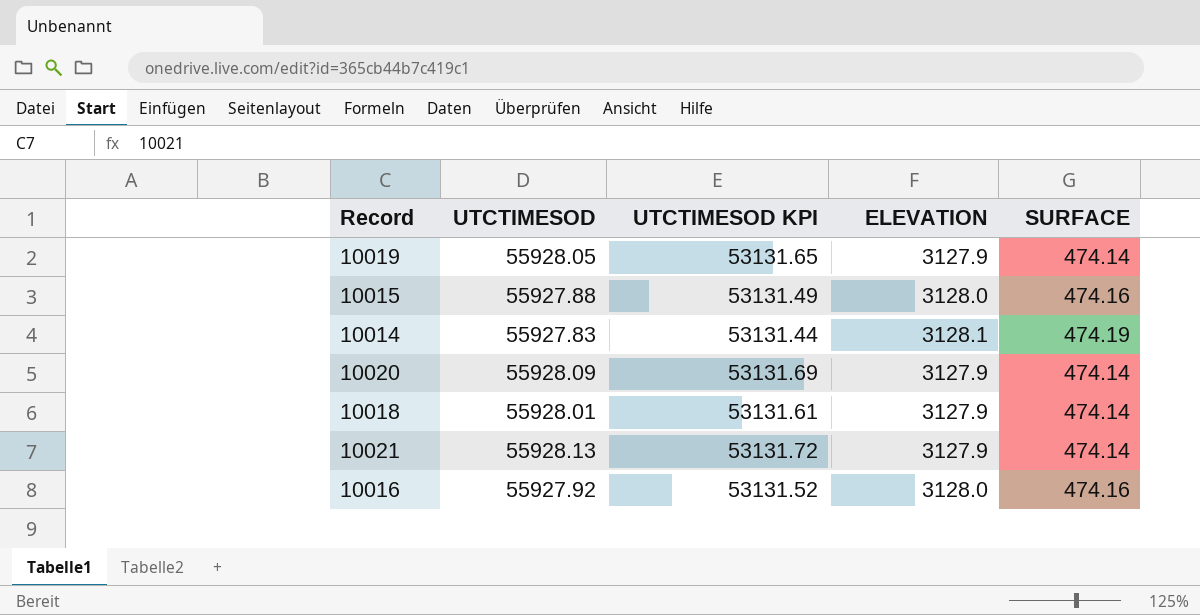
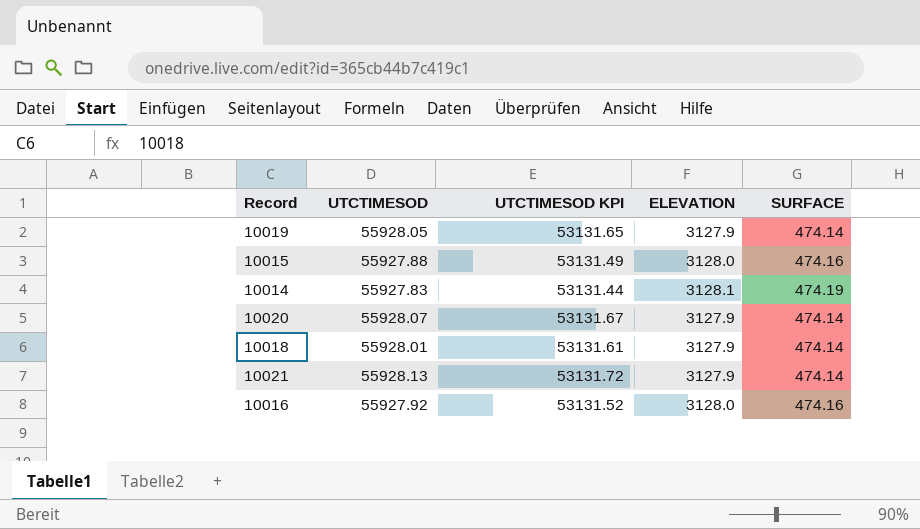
10020 | UTCTIMESOD: 55928.09 -> 55928.07
10020 | UTCTIMESOD KPI: 53131.69 -> 53131.67

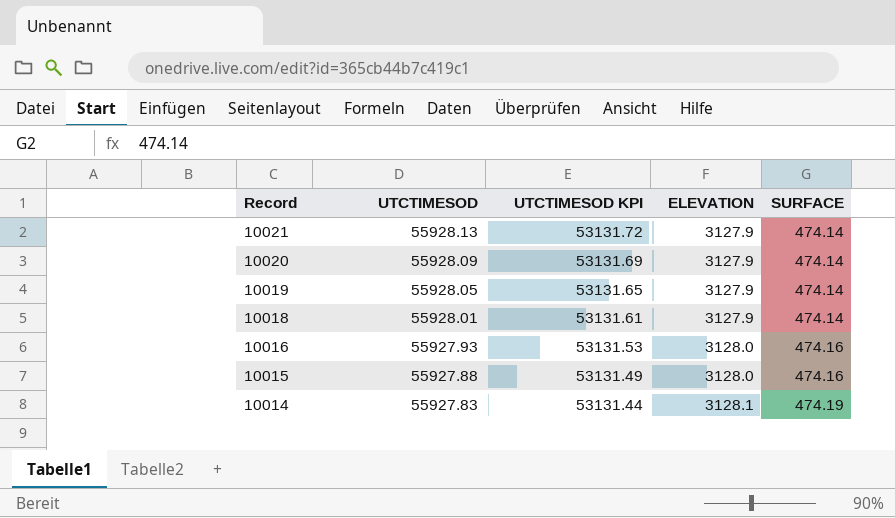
row order: none -> Record descending
10020 | UTCTIMESOD: 55928.07 -> 55928.09
10020 | UTCTIMESOD KPI: 53131.67 -> 53131.69
10016 | UTCTIMESOD: 55927.92 -> 55927.93
10016 | UTCTIMESOD KPI: 53131.52 -> 53131.53

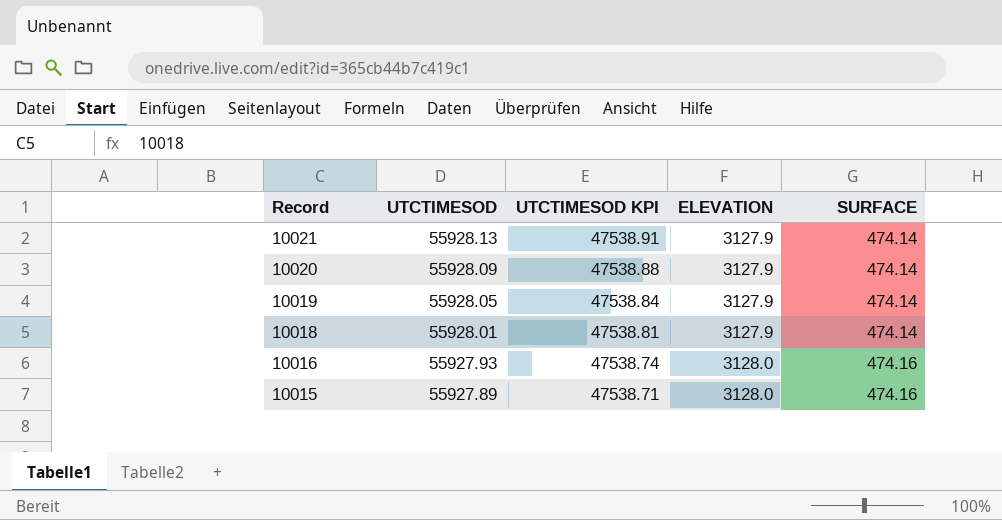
column UTCTIMESOD KPI | formula: [UTCTIMESOD] * 0.95 -> [UTCTIMESOD] * 0.85
row 10014: 55927.83 | 53131.44 | 3128.1 | 474.19 -> none
10015 | UTCTIMESOD: 55927.88 -> 55927.89

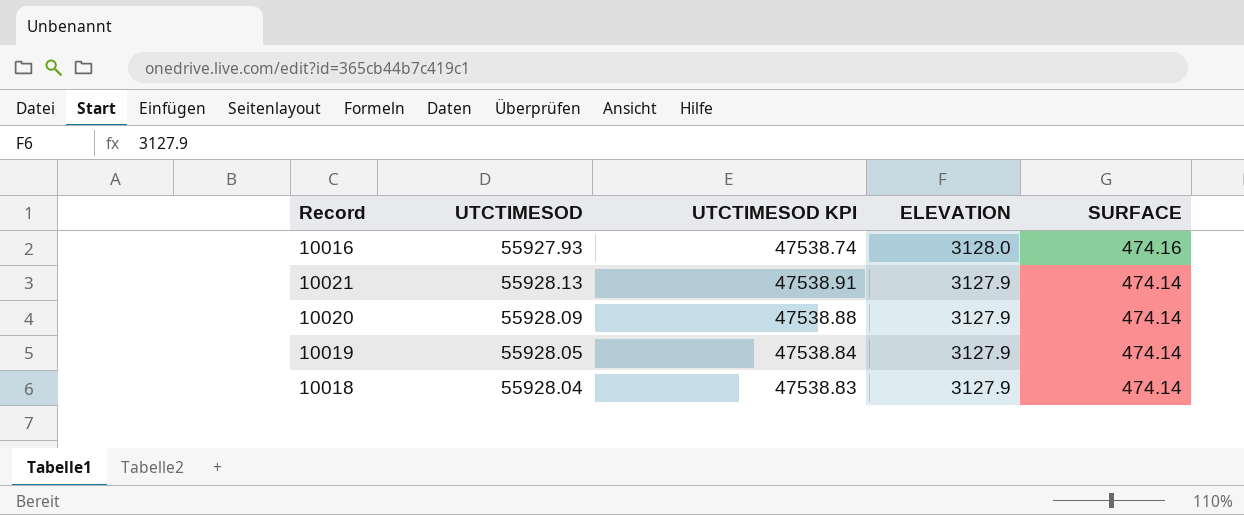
row order: Record descending -> ELEVATION descending
row 10015: 55927.89 | 47538.71 | 3128.0 | 474.16 -> none
10018 | UTCTIMESOD: 55928.01 -> 55928.04
10018 | UTCTIMESOD KPI: 47538.81 -> 47538.83

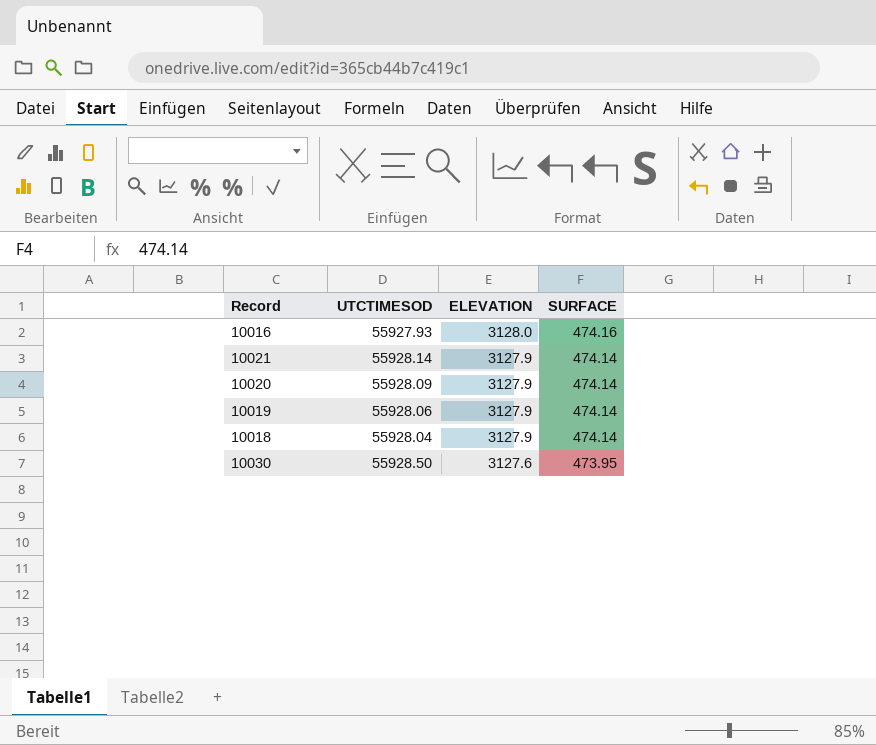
column UTCTIMESOD KPI | formula: [UTCTIMESOD] * 0.85 -> none
10021 | UTCTIMESOD: 55928.13 -> 55928.14
10019 | UTCTIMESOD: 55928.05 -> 55928.06
row 10030: none -> 55928.50 | 3127.6 | 473.95

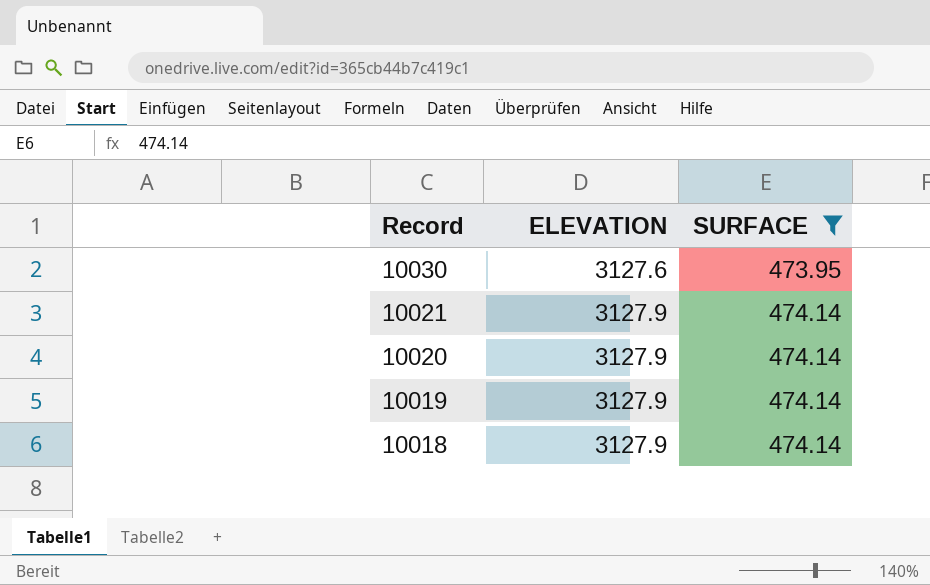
filter: none -> SURFACE != 474.16
row order: ELEVATION descending -> Record descending
column UTCTIMESOD | position: 2 -> none

